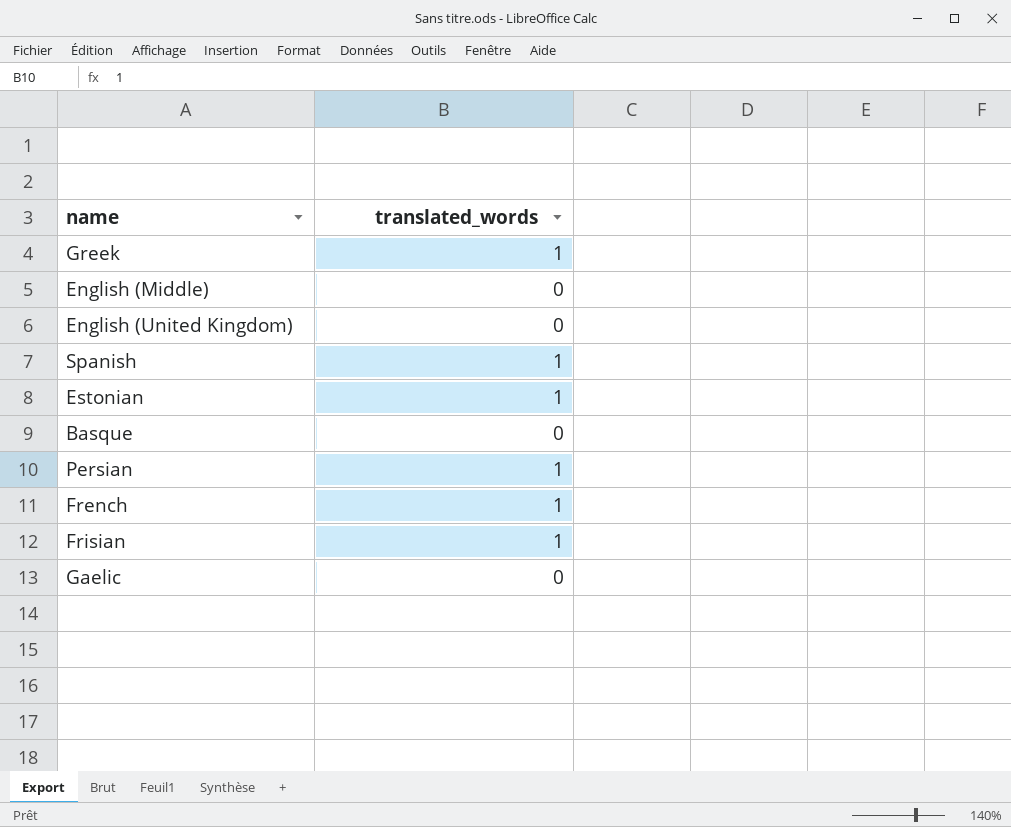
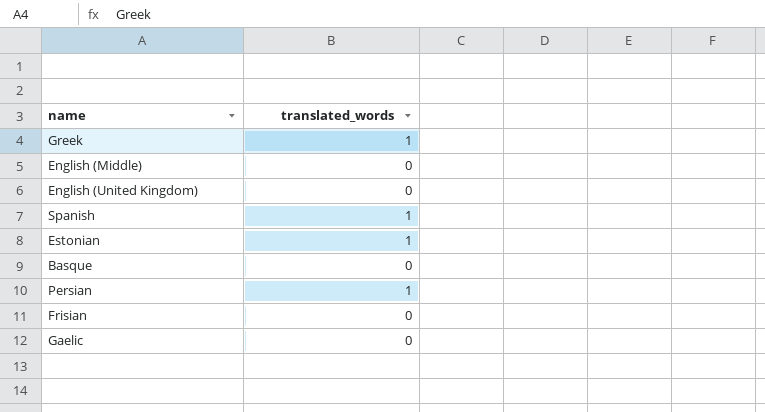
row French: 1 -> none
Frisian | translated_words: 1 -> 0

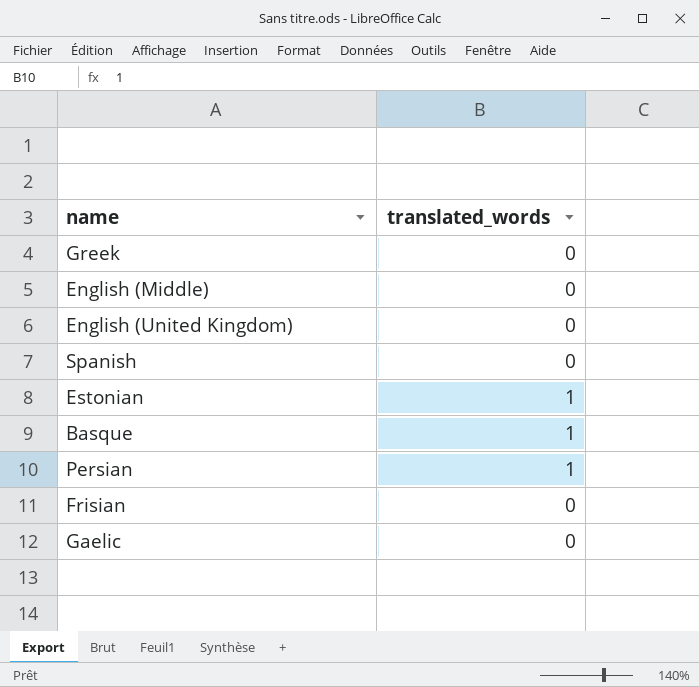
Greek | translated_words: 1 -> 0
Spanish | translated_words: 1 -> 0
Basque | translated_words: 0 -> 1

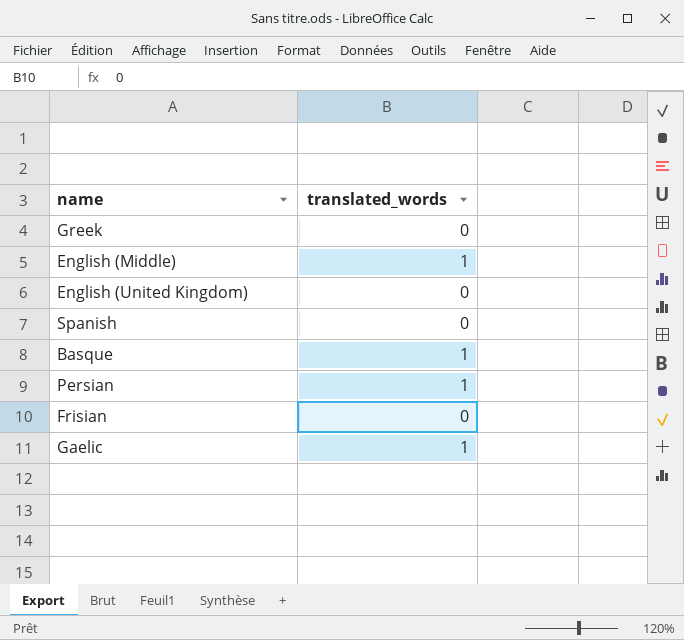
row Estonian: 1 -> none
English (Middle) | translated_words: 0 -> 1
Gaelic | translated_words: 0 -> 1

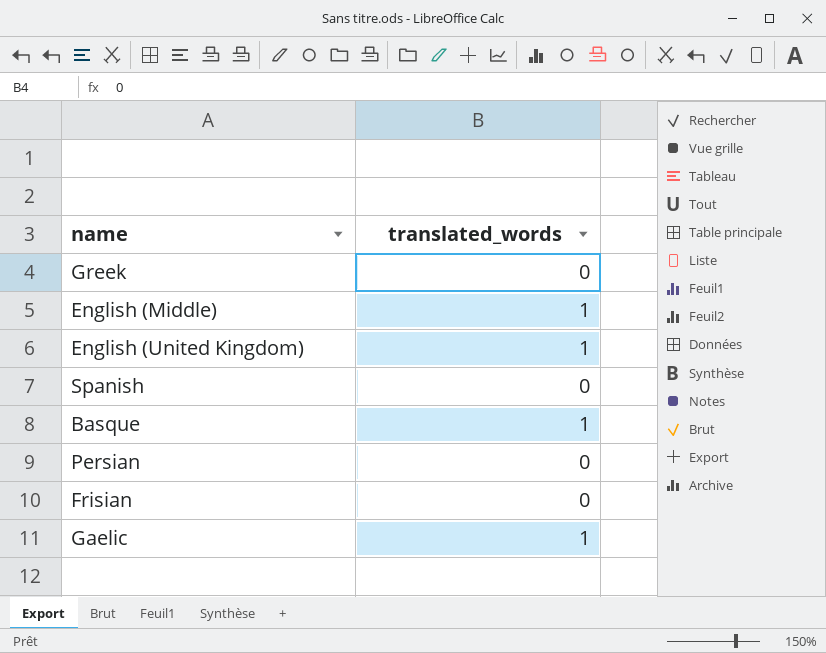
English (United Kingdom) | translated_words: 0 -> 1
Persian | translated_words: 1 -> 0

